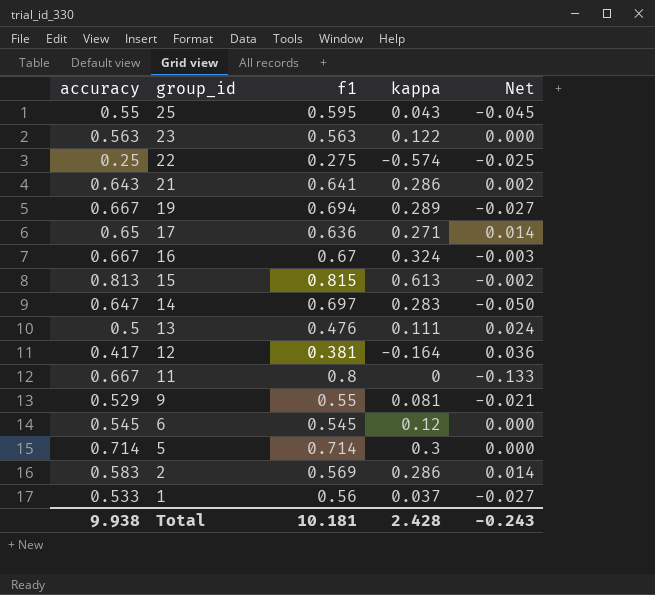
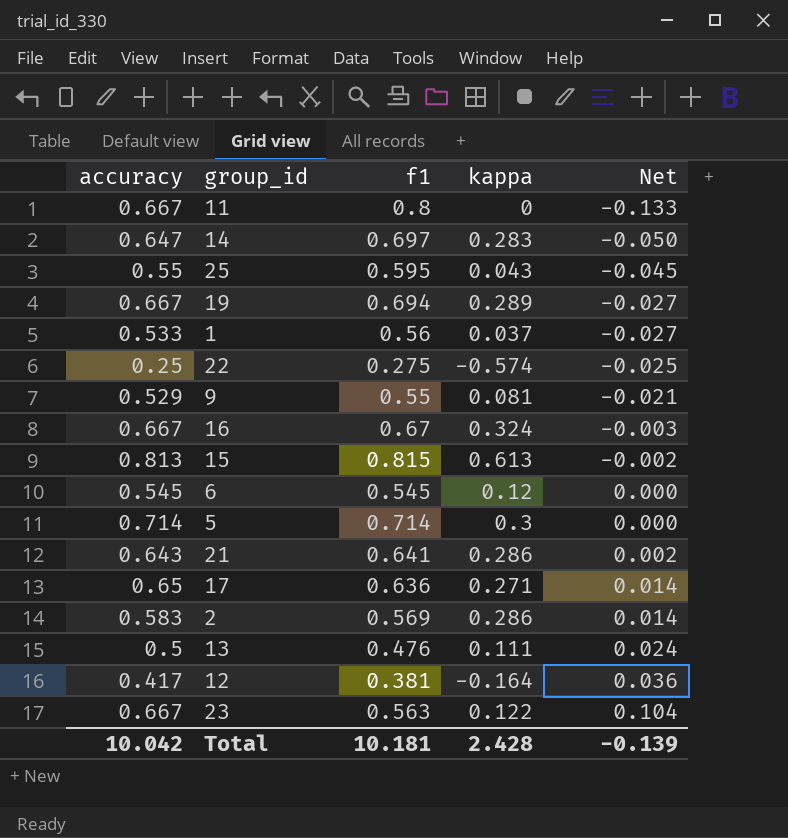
row order: group_id descending -> Net ascending
23 | accuracy: 0.563 -> 0.667
23 | Net: 0.000 -> 0.104
Total | accuracy: 9.938 -> 10.042
Total | Net: -0.243 -> -0.139

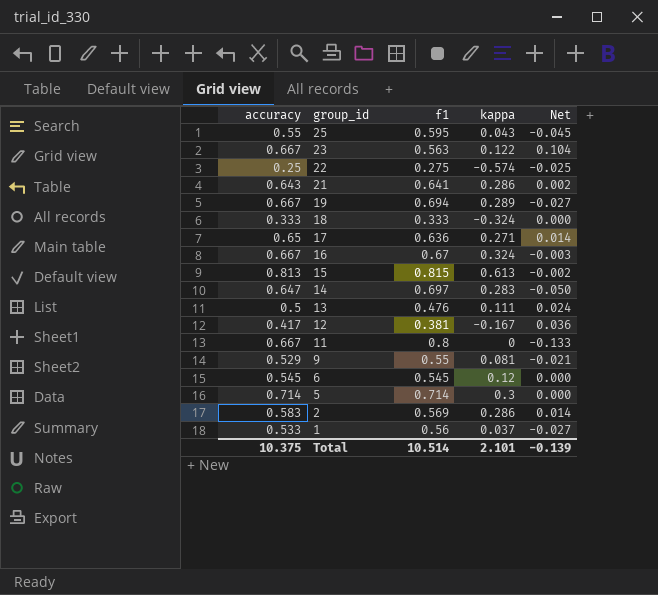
row order: Net ascending -> group_id descending
row 18: none -> 0.333 | 0.333 | -0.324 | 0.000
12 | kappa: -0.164 -> -0.167
Total | accuracy: 10.042 -> 10.375
Total | f1: 10.181 -> 10.514
Total | kappa: 2.428 -> 2.101

